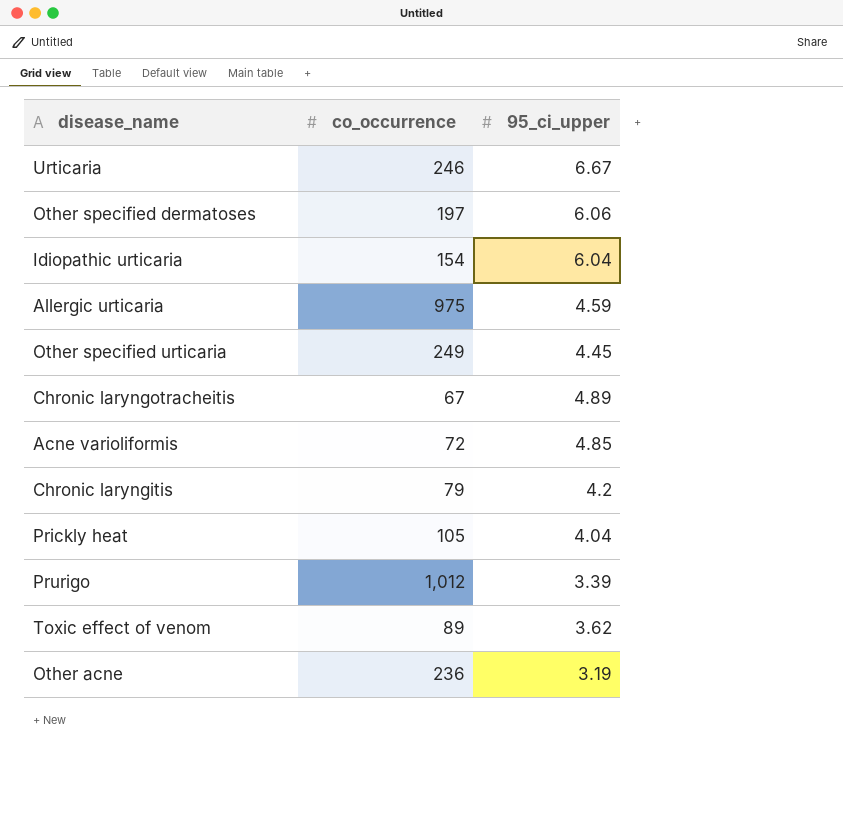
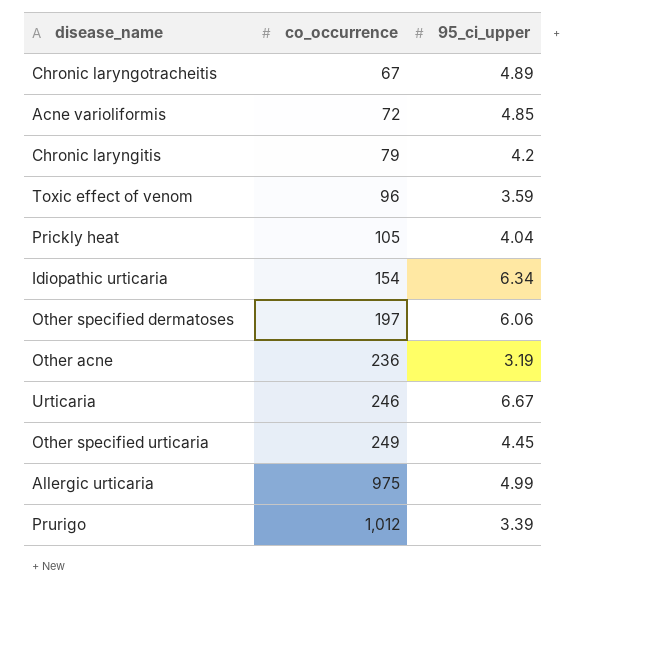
row order: none -> co_occurrence ascending
Toxic effect of venom | co_occurrence: 89 -> 96
Toxic effect of venom | 95_ci_upper: 3.62 -> 3.59
Idiopathic urticaria | 95_ci_upper: 6.04 -> 6.34
Allergic urticaria | 95_ci_upper: 4.59 -> 4.99

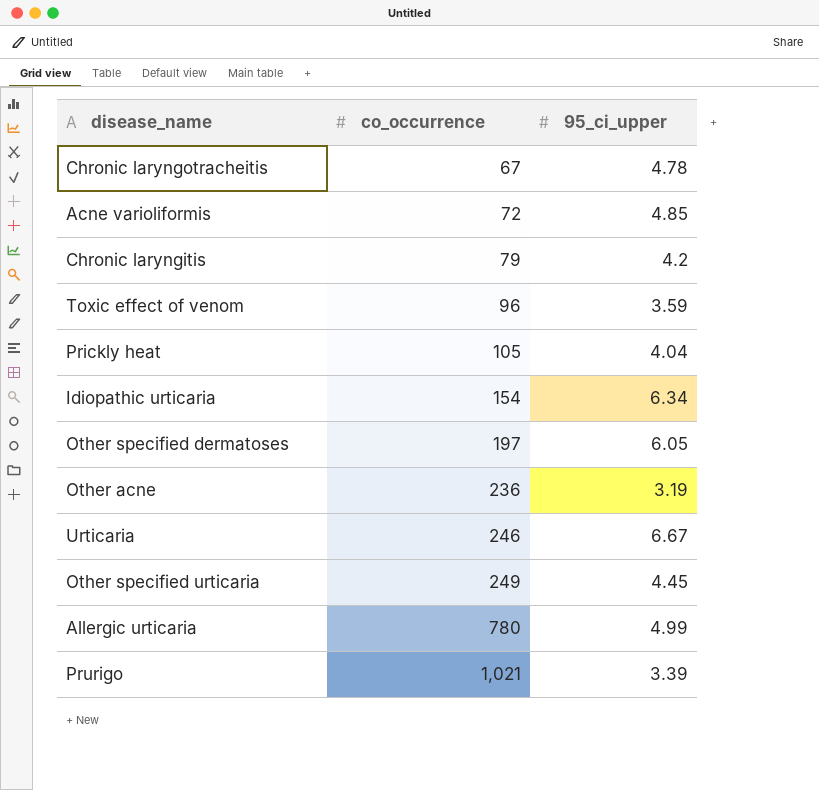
Chronic laryngotracheitis | 95_ci_upper: 4.89 -> 4.78
Other specified dermatoses | 95_ci_upper: 6.06 -> 6.05
Allergic urticaria | co_occurrence: 975 -> 780
Prurigo | co_occurrence: 1,012 -> 1,021

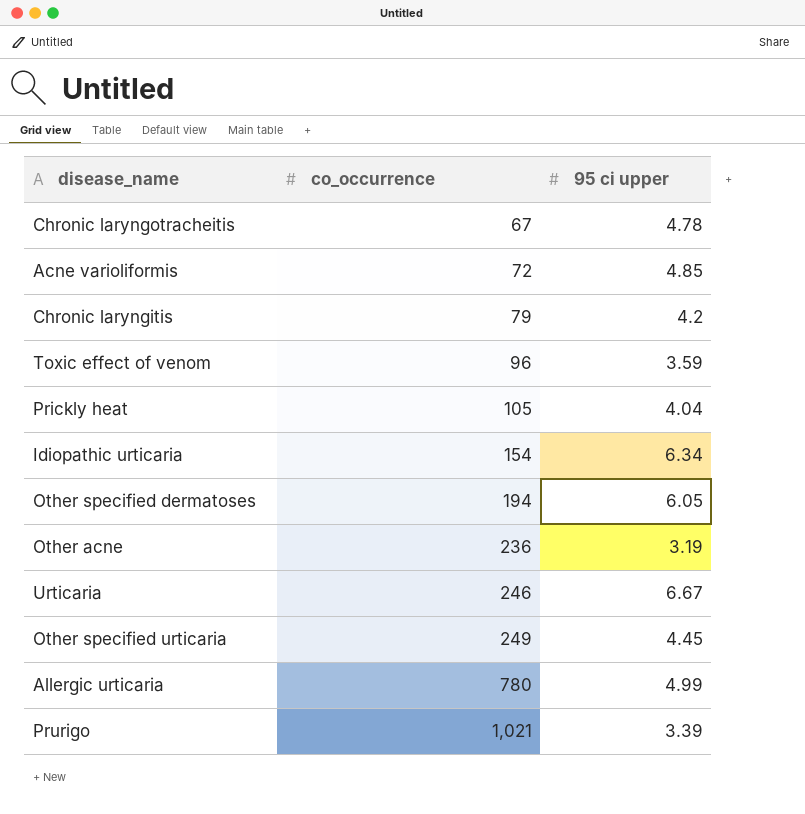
column name: 95_ci_upper -> 95 ci upper
Other specified dermatoses | co_occurrence: 197 -> 194

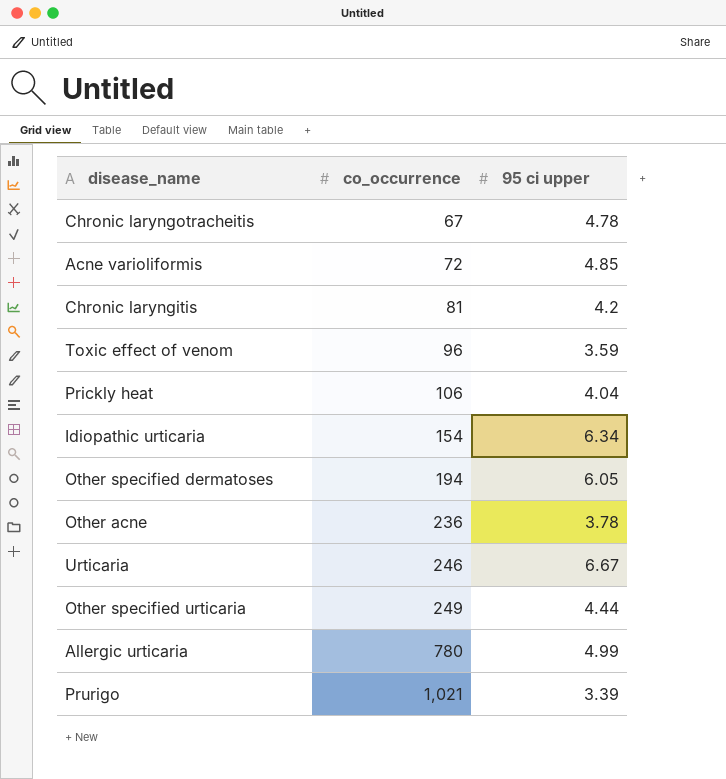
Chronic laryngitis | co_occurrence: 79 -> 81
Prickly heat | co_occurrence: 105 -> 106
Other acne | 95 ci upper: 3.19 -> 3.78
Other specified urticaria | 95 ci upper: 4.45 -> 4.44

